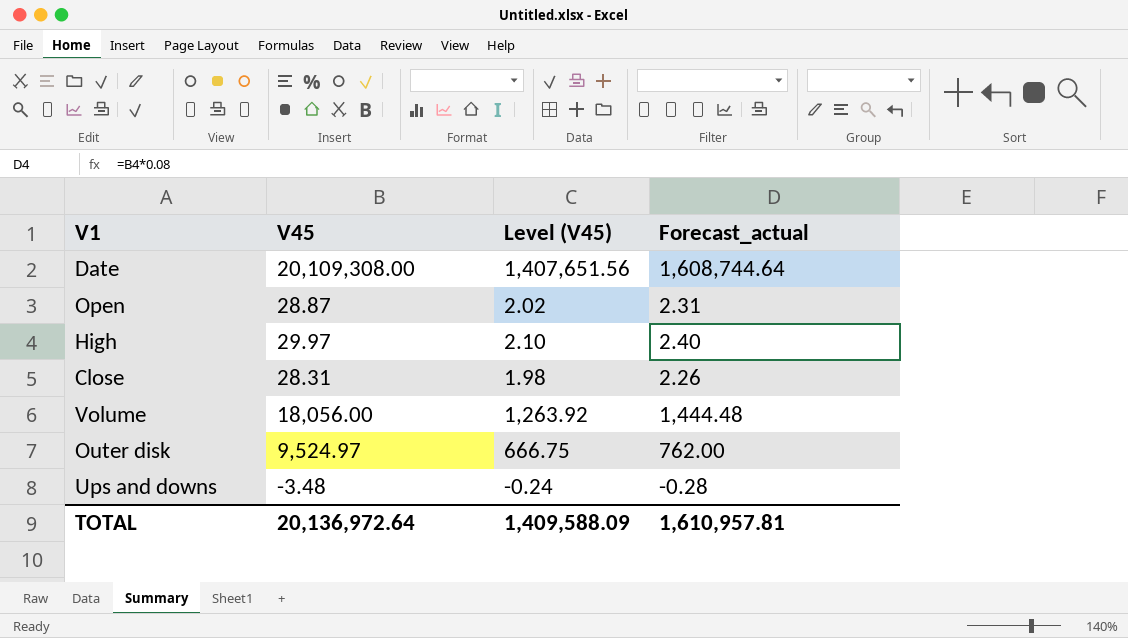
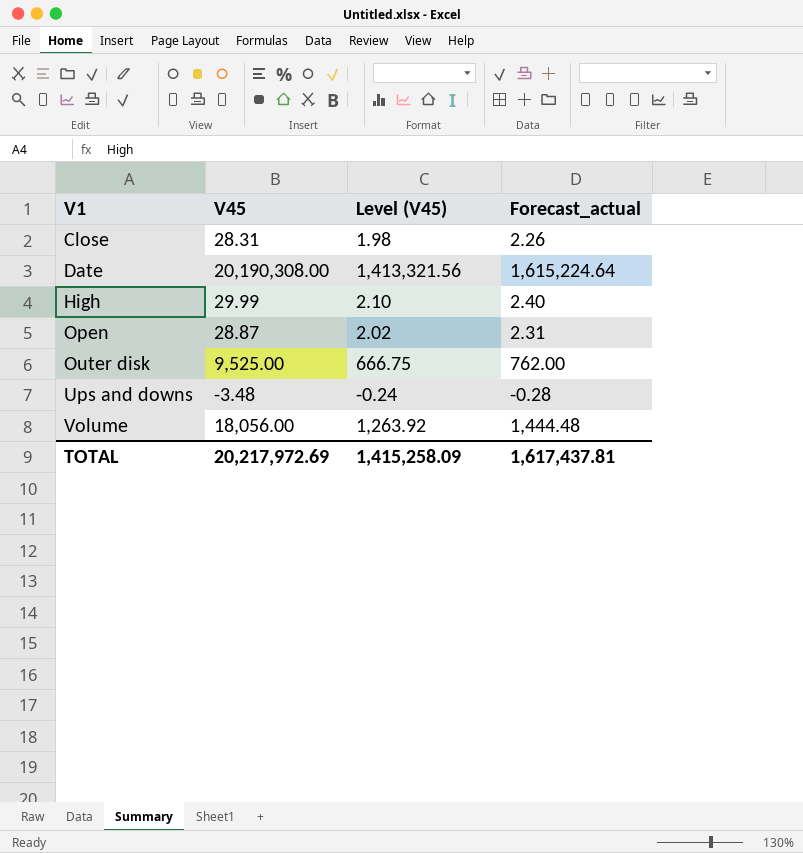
row order: none -> V1 ascending
Date | V45: 20,109,308.00 -> 20,190,308.00
Date | Level (V45): 1,407,651.56 -> 1,413,321.56
Date | Forecast_actual: 1,608,744.64 -> 1,615,224.64
High | V45: 29.97 -> 29.99
Outer disk | V45: 9,524.97 -> 9,525.00
TOTAL | V45: 20,136,972.64 -> 20,217,972.69
TOTAL | Level (V45): 1,409,588.09 -> 1,415,258.09
TOTAL | Forecast_actual: 1,610,957.81 -> 1,617,437.81

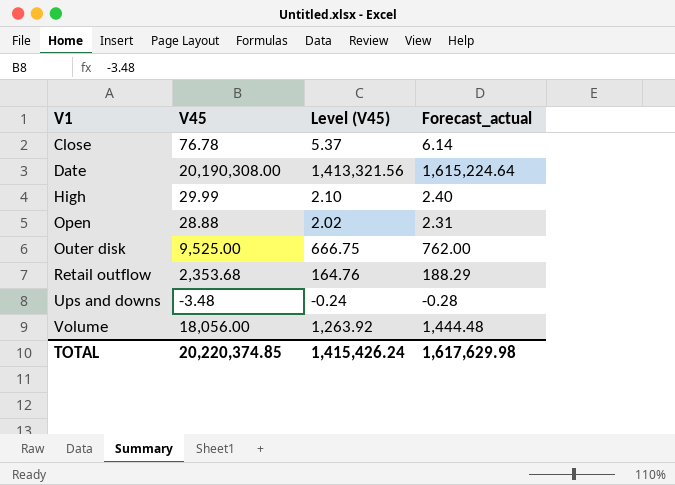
Close | V45: 28.31 -> 76.78
Close | Level (V45): 1.98 -> 5.37
Close | Forecast_actual: 2.26 -> 6.14
Open | V45: 28.87 -> 28.88
row Retail outflow: none -> 2,353.68 | 164.76 | 188.29
TOTAL | V45: 20,217,972.69 -> 20,220,374.85
TOTAL | Level (V45): 1,415,258.09 -> 1,415,426.24
TOTAL | Forecast_actual: 1,617,437.81 -> 1,617,629.98

